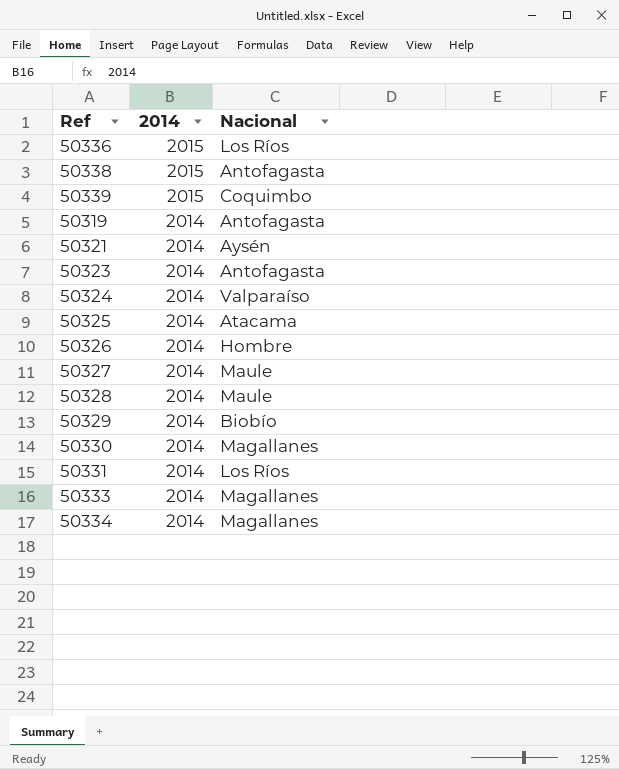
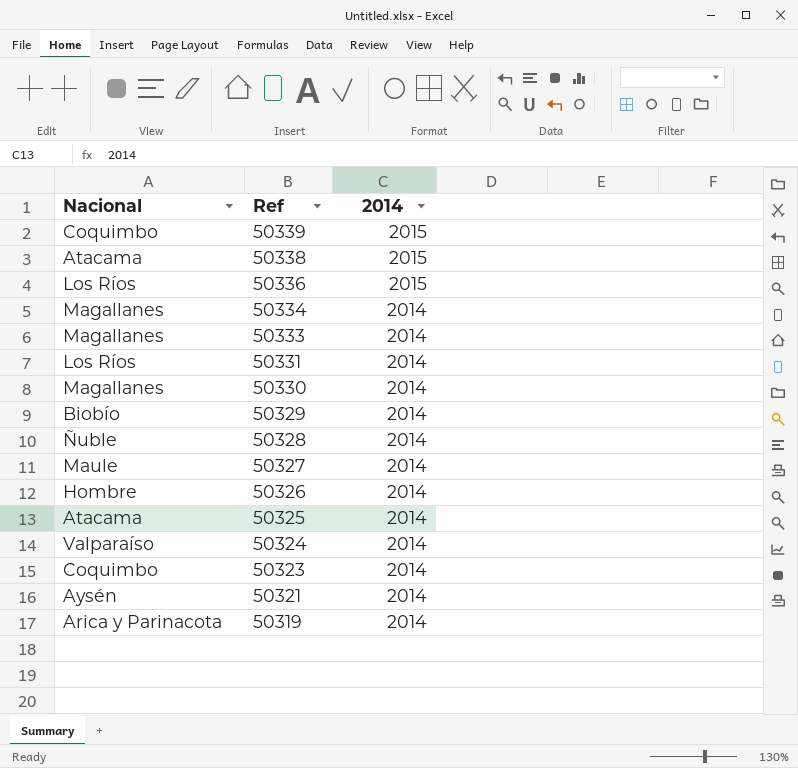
row order: 2014 descending -> Ref descending
column Nacional | position: 3 -> 1
50338 | Nacional: Antofagasta -> Atacama
50328 | Nacional: Maule -> Ñuble
50323 | Nacional: Antofagasta -> Coquimbo
50319 | Nacional: Antofagasta -> Arica y Parinacota

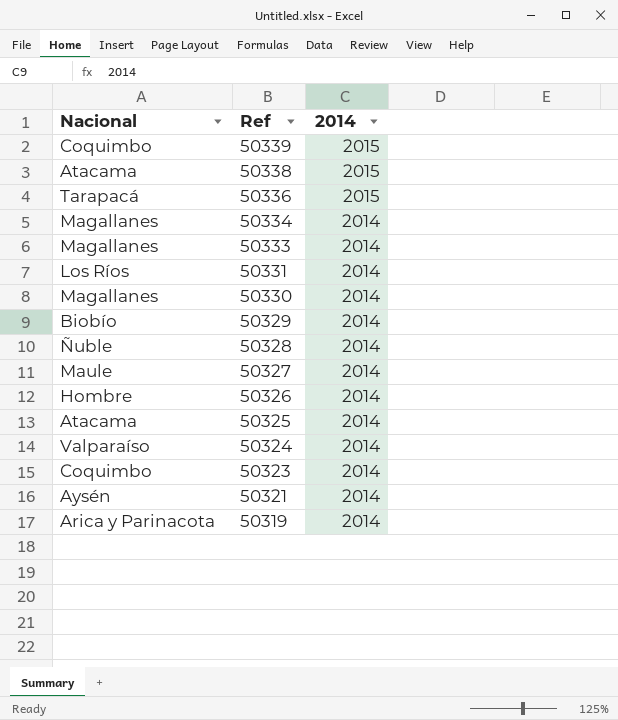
50336 | Nacional: Los Ríos -> Tarapacá

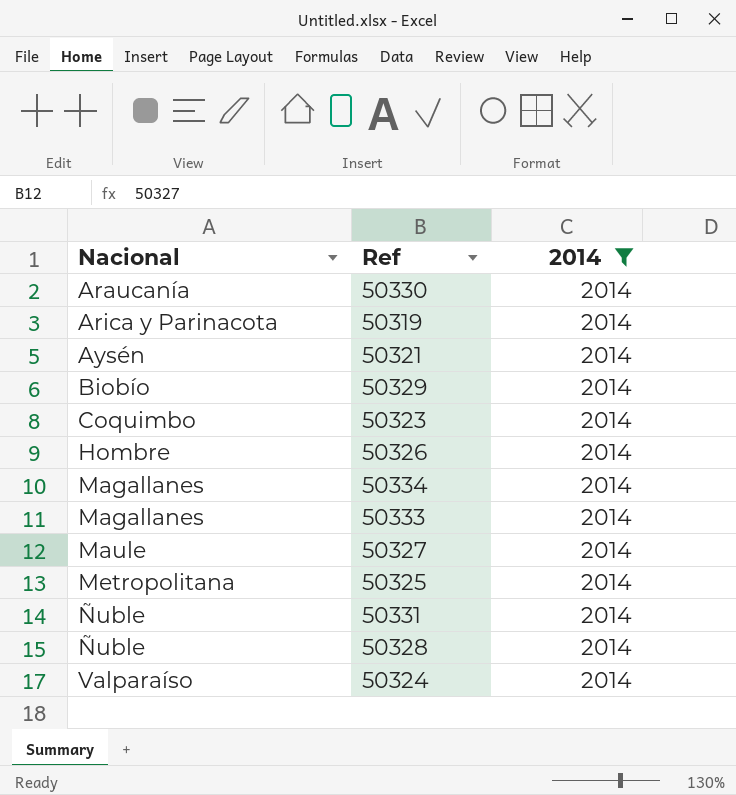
filter: none -> 2014 = 2014
row order: Ref descending -> Nacional ascending
50330 | Nacional: Magallanes -> Araucanía
50325 | Nacional: Atacama -> Metropolitana
50331 | Nacional: Los Ríos -> Ñuble

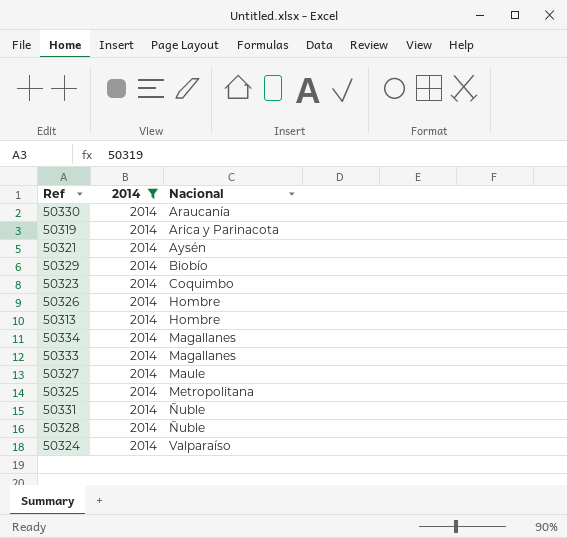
column Nacional | position: 1 -> 3
row 50313: none -> 2014 | Hombre

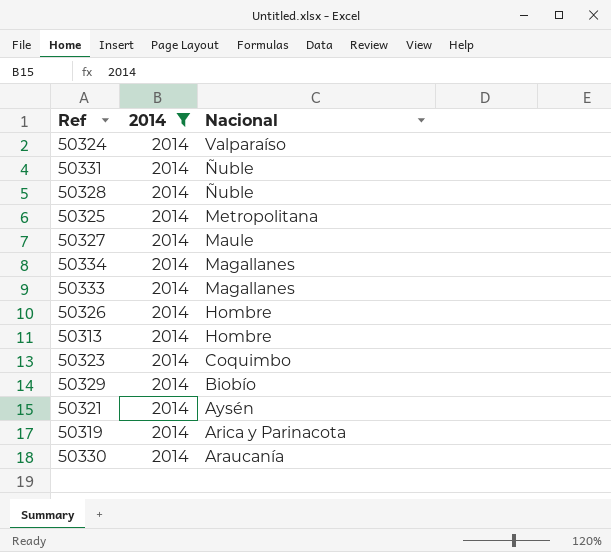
row order: Nacional ascending -> Nacional descending

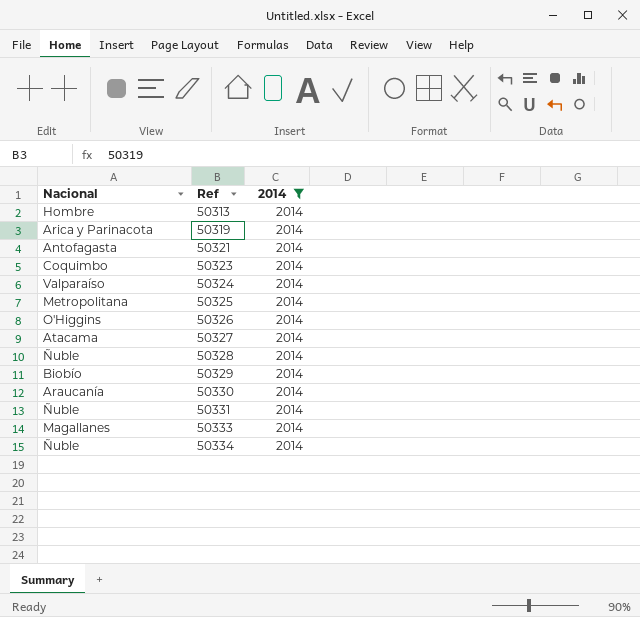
row order: Nacional descending -> Ref ascending
column Nacional | position: 3 -> 1
50321 | Nacional: Aysén -> Antofagasta
50326 | Nacional: Hombre -> O'Higgins
50327 | Nacional: Maule -> Atacama
50334 | Nacional: Magallanes -> Ñuble

